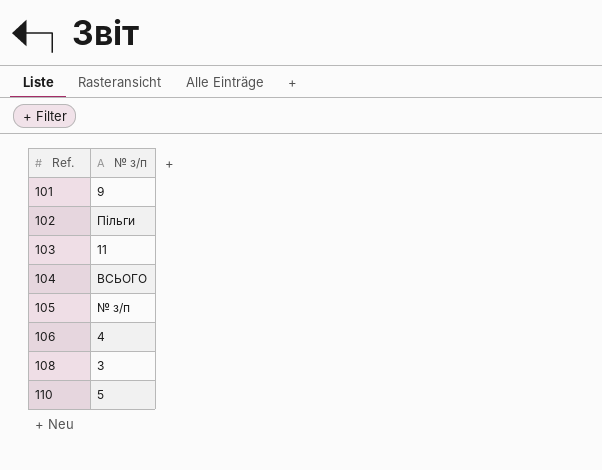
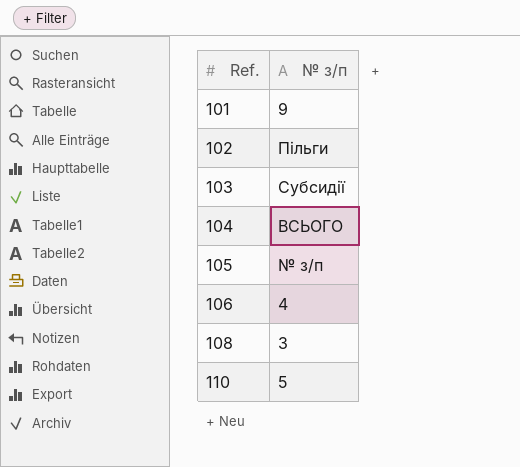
103 | № з/п: 11 -> Субсидії

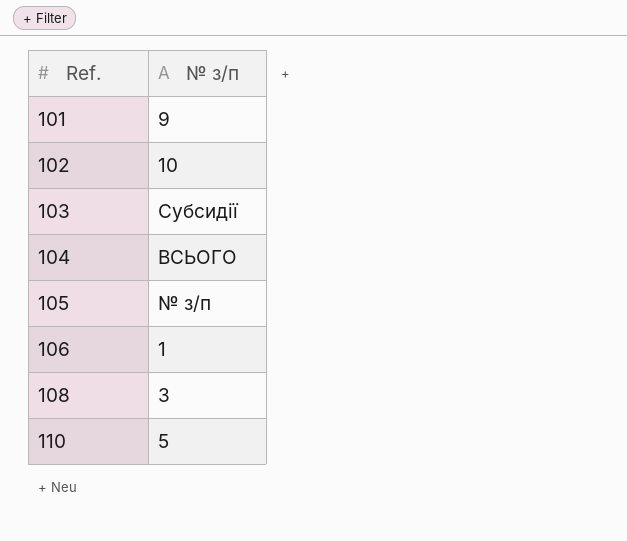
102 | № з/п: Пільги -> 10
106 | № з/п: 4 -> 1

